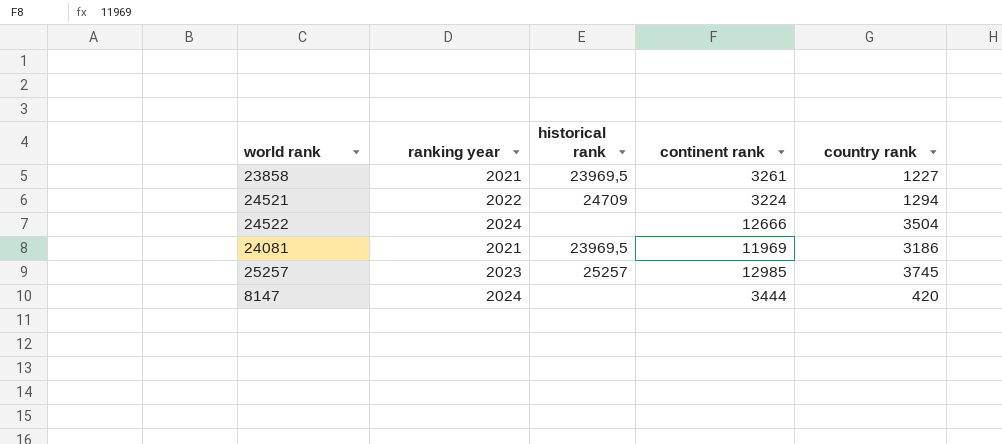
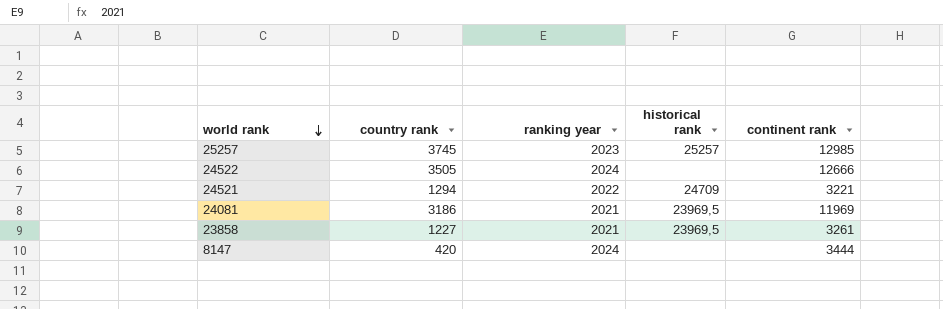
row order: none -> world rank descending
column country rank | position: 5 -> 2
24522 | country rank: 3504 -> 3505
24521 | continent rank: 3224 -> 3221

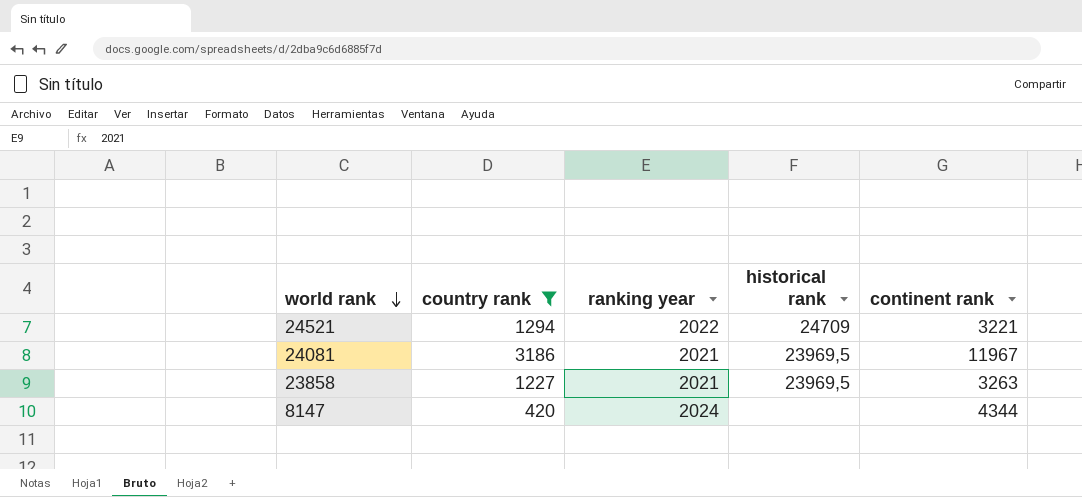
filter: none -> country rank <= 3186
24081 | continent rank: 11969 -> 11967
23858 | continent rank: 3261 -> 3263
8147 | continent rank: 3444 -> 4344

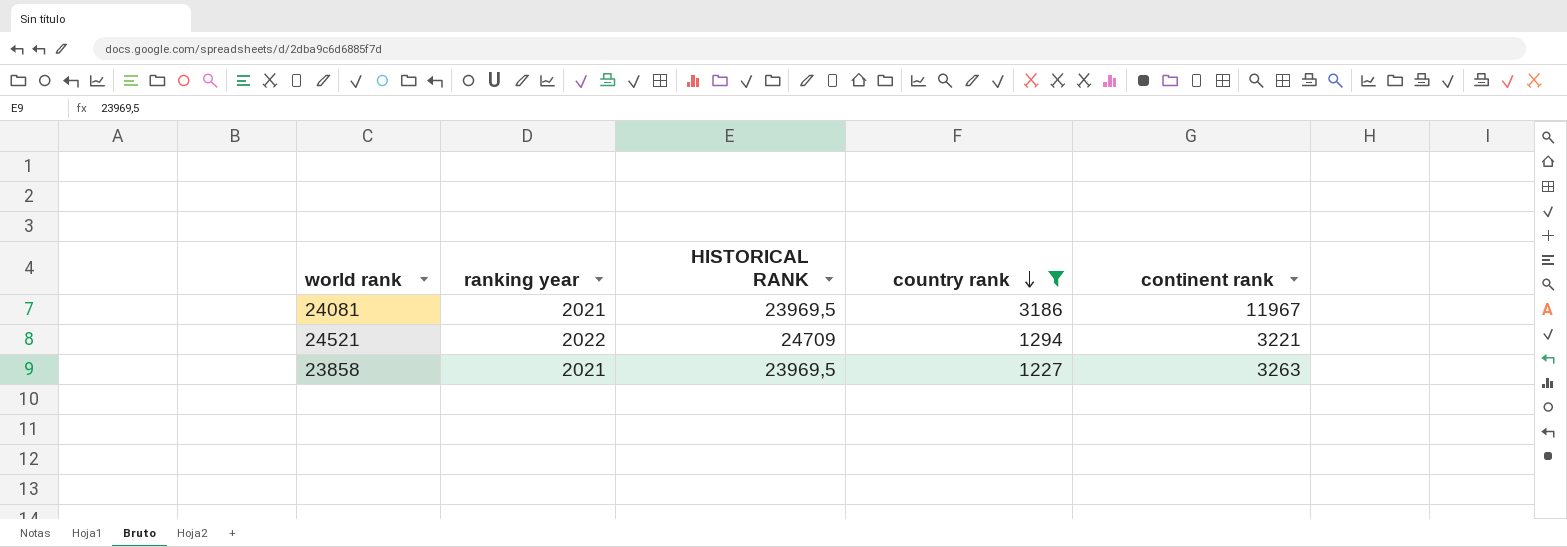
row order: world rank descending -> country rank descending
column name: historical rank -> HISTORICAL RANK
column country rank | position: 2 -> 4
row 8147: 420 | 2024 | none | 4344 -> none

